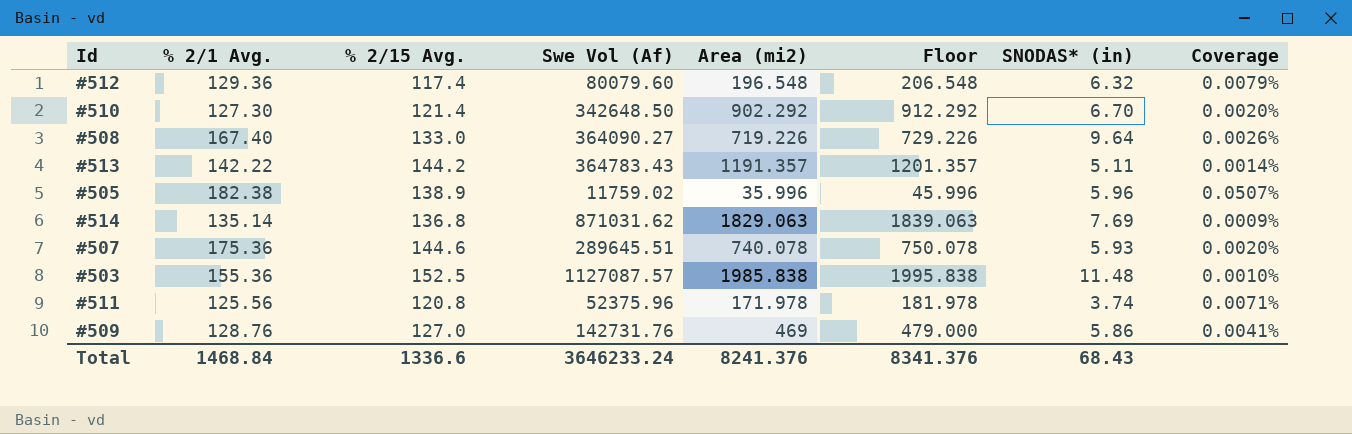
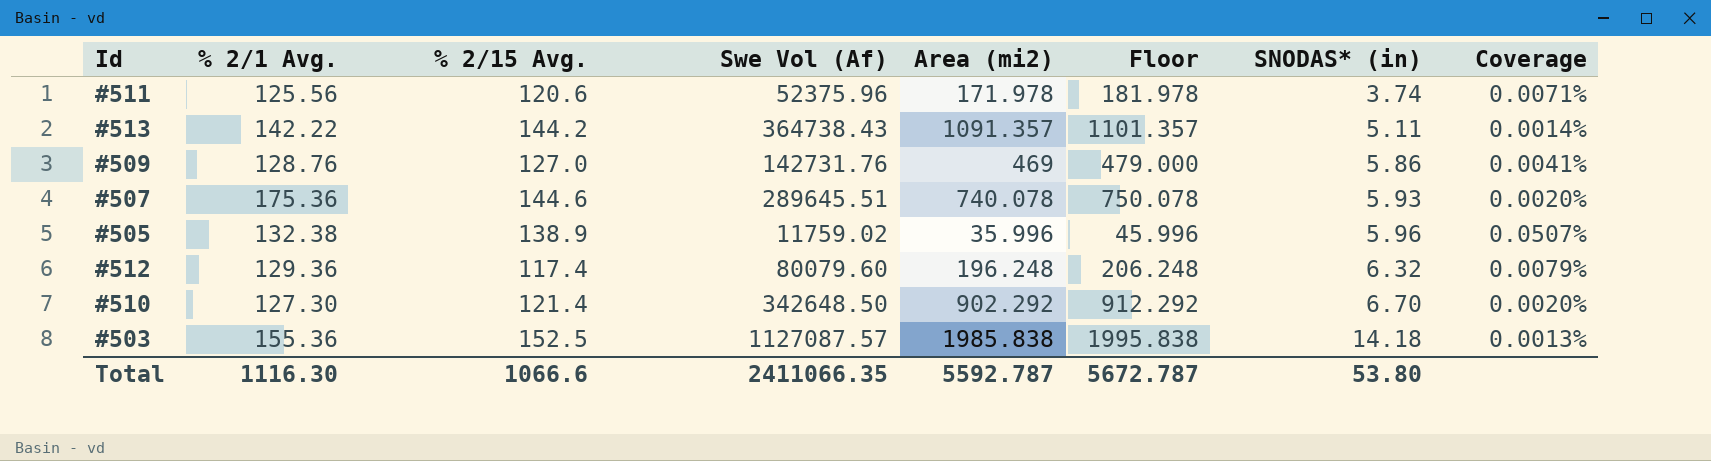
row order: none -> SNODAS* (in) ascending
row #508: 167.40 | 133.0 | 364090.27 | 719.226 | 729.226 | 9.64 | 0.0026% -> none
row #514: 135.14 | 136.8 | 871031.62 | 1829.063 | 1839.063 | 7.69 | 0.0009% -> none
#511 | % 2/15 Avg.: 120.8 -> 120.6
#513 | Swe Vol (Af): 364783.43 -> 364738.43
#513 | Area (mi2): 1191.357 -> 1091.357
#513 | Floor: 1201.357 -> 1101.357
#505 | % 2/1 Avg.: 182.38 -> 132.38
#512 | Area (mi2): 196.548 -> 196.248
#512 | Floor: 206.548 -> 206.248
#503 | SNODAS* (in): 11.48 -> 14.18
#503 | Coverage: 0.0010% -> 0.0013%
Total | % 2/1 Avg.: 1468.84 -> 1116.30
Total | % 2/15 Avg.: 1336.6 -> 1066.6
Total | Swe Vol (Af): 3646233.24 -> 2411066.35
Total | Area (mi2): 8241.376 -> 5592.787
Total | Floor: 8341.376 -> 5672.787
Total | SNODAS* (in): 68.43 -> 53.80

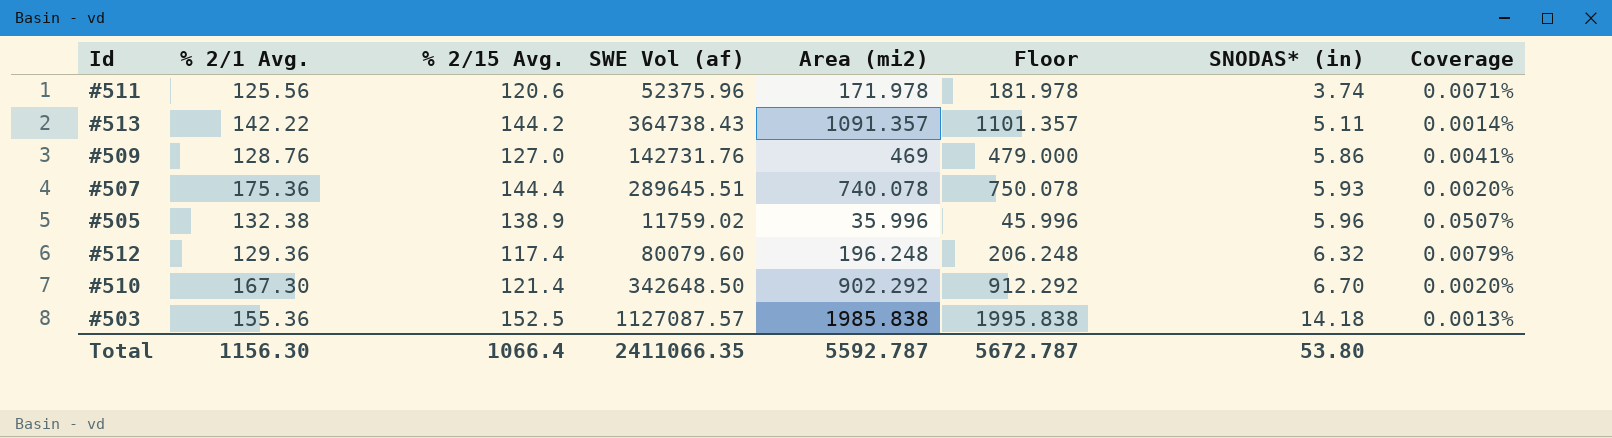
column name: Swe Vol (Af) -> SWE Vol (af)
#507 | % 2/15 Avg.: 144.6 -> 144.4
#510 | % 2/1 Avg.: 127.30 -> 167.30
Total | % 2/1 Avg.: 1116.30 -> 1156.30
Total | % 2/15 Avg.: 1066.6 -> 1066.4

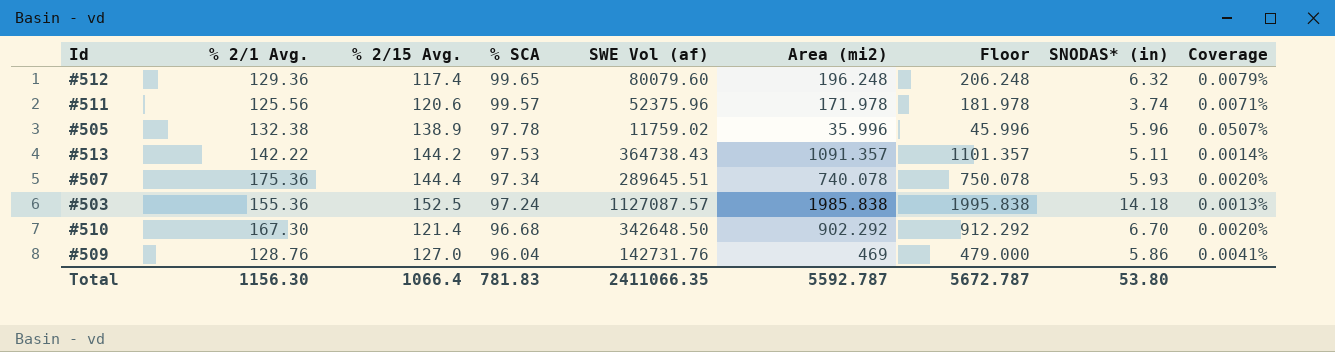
row order: SNODAS* (in) ascending -> % SCA descending
column % SCA | position: none -> 4

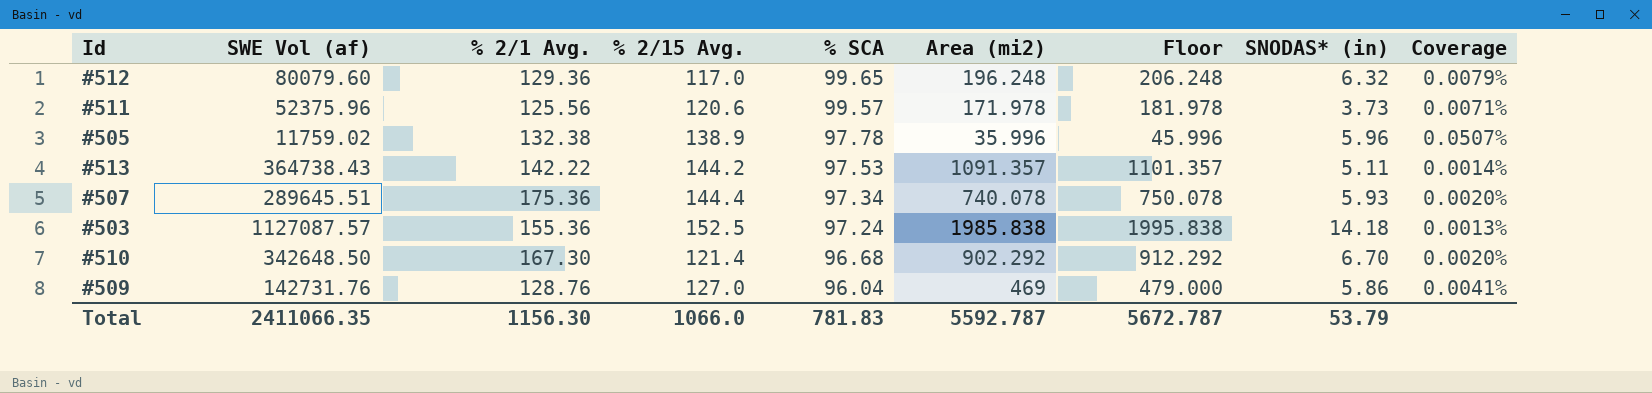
column SWE Vol (af) | position: 5 -> 2
#512 | % 2/15 Avg.: 117.4 -> 117.0
#511 | SNODAS* (in): 3.74 -> 3.73
Total | % 2/15 Avg.: 1066.4 -> 1066.0
Total | SNODAS* (in): 53.80 -> 53.79

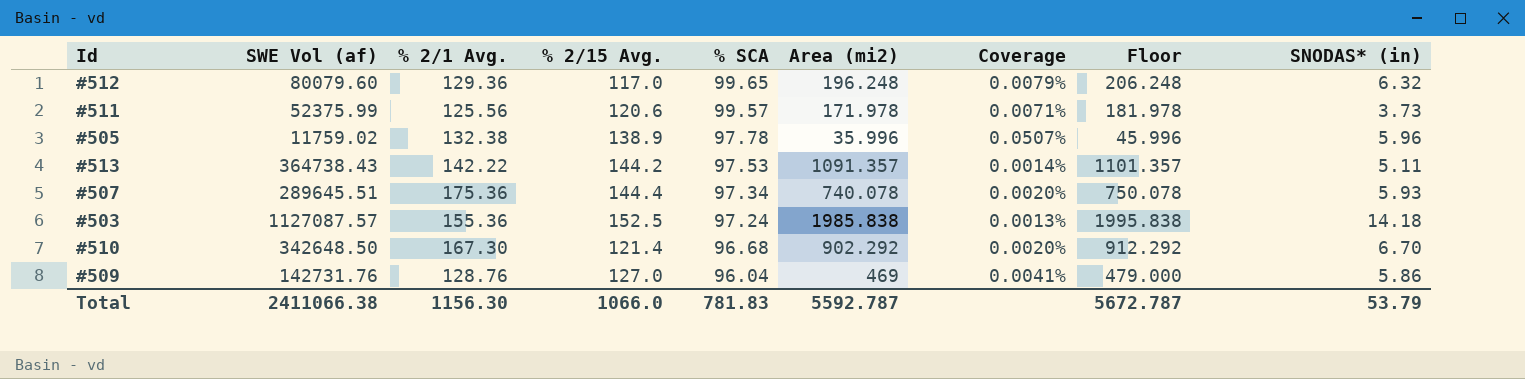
column Coverage | position: 9 -> 7
#511 | SWE Vol (af): 52375.96 -> 52375.99
Total | SWE Vol (af): 2411066.35 -> 2411066.38

